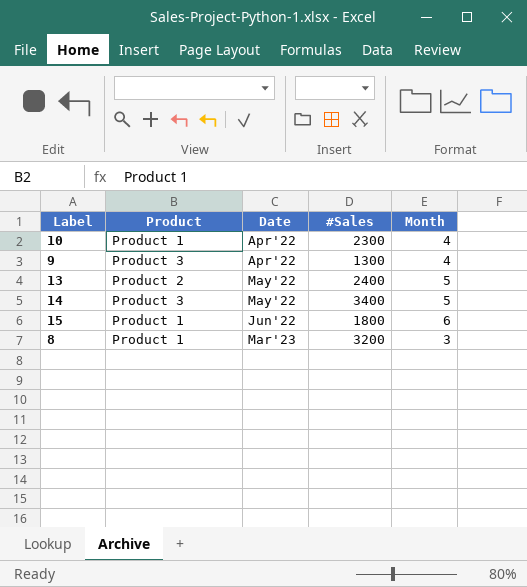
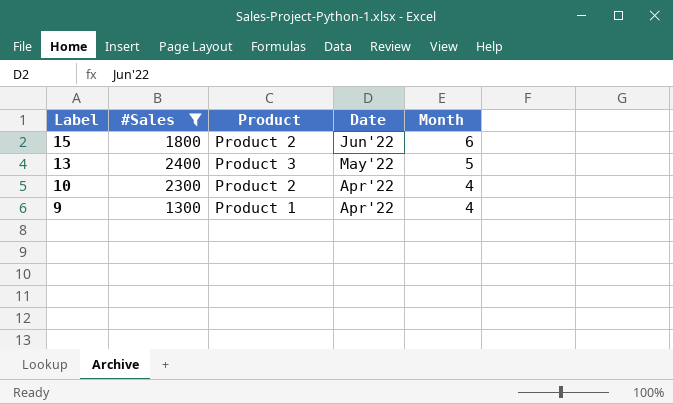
filter: none -> #Sales <= 2400
row order: Date ascending -> Label descending
column #Sales | position: 4 -> 2
15 | Product: Product 1 -> Product 2
13 | Product: Product 2 -> Product 3
10 | Product: Product 1 -> Product 2
9 | Product: Product 3 -> Product 1

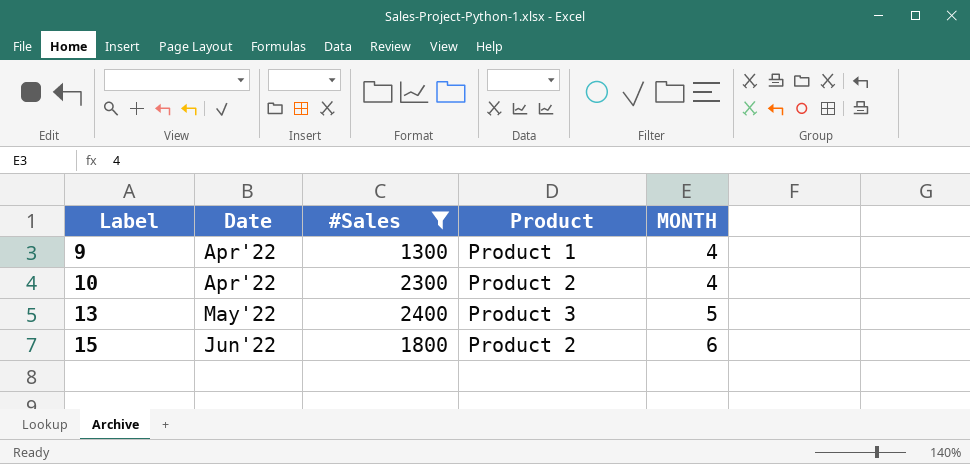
row order: Label descending -> Label ascending
column Date | position: 4 -> 2
column name: Month -> MONTH

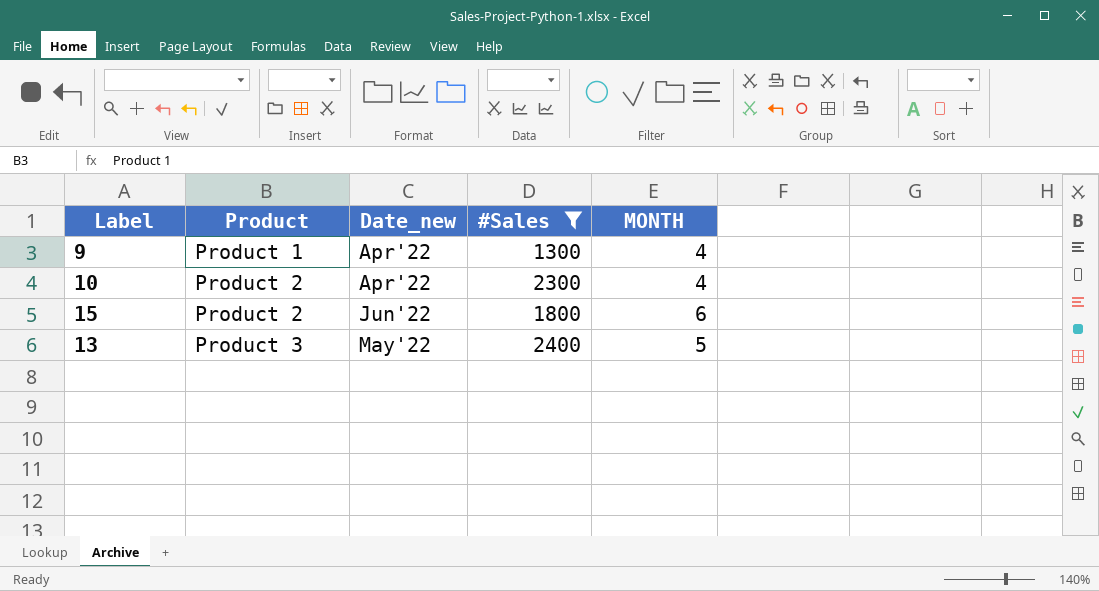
row order: Label ascending -> Product ascending
column Product | position: 4 -> 2
column name: Date -> Date_new

